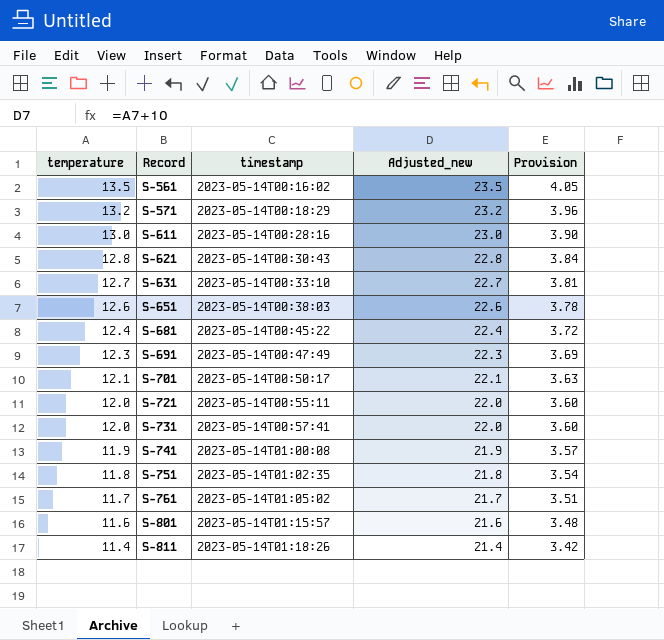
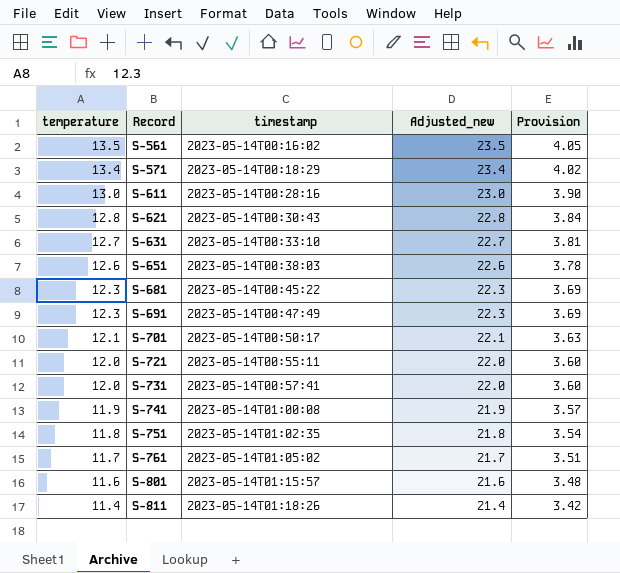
S-571 | temperature: 13.2 -> 13.4
S-571 | Adjusted_new: 23.2 -> 23.4
S-571 | Provision: 3.96 -> 4.02
S-681 | temperature: 12.4 -> 12.3
S-681 | Adjusted_new: 22.4 -> 22.3
S-681 | Provision: 3.72 -> 3.69

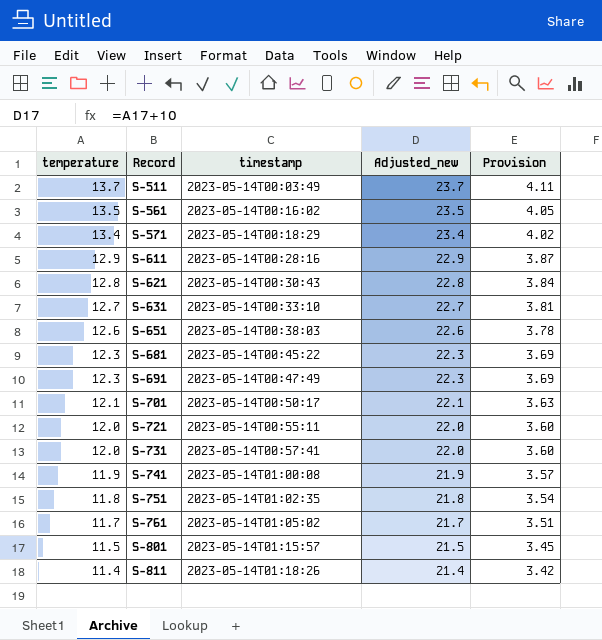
row S-511: none -> 13.7 | 2023-05-14T00:03:49 | 23.7 | 4.11
S-611 | temperature: 13.0 -> 12.9
S-611 | Adjusted_new: 23.0 -> 22.9
S-611 | Provision: 3.90 -> 3.87
S-801 | temperature: 11.6 -> 11.5
S-801 | Adjusted_new: 21.6 -> 21.5
S-801 | Provision: 3.48 -> 3.45

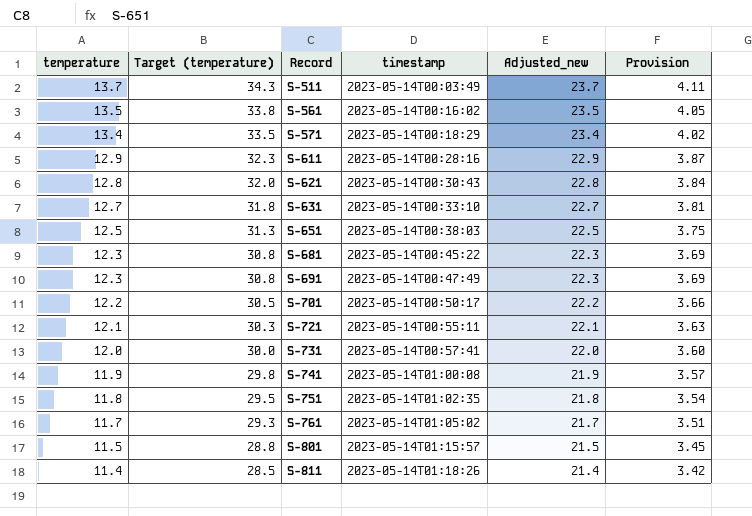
column Target (temperature) | formula: none -> [temperature] * 2.5
S-651 | temperature: 12.6 -> 12.5
S-651 | Adjusted_new: 22.6 -> 22.5
S-651 | Provision: 3.78 -> 3.75
S-701 | temperature: 12.1 -> 12.2
S-701 | Adjusted_new: 22.1 -> 22.2
S-701 | Provision: 3.63 -> 3.66
S-721 | temperature: 12.0 -> 12.1
S-721 | Adjusted_new: 22.0 -> 22.1
S-721 | Provision: 3.60 -> 3.63

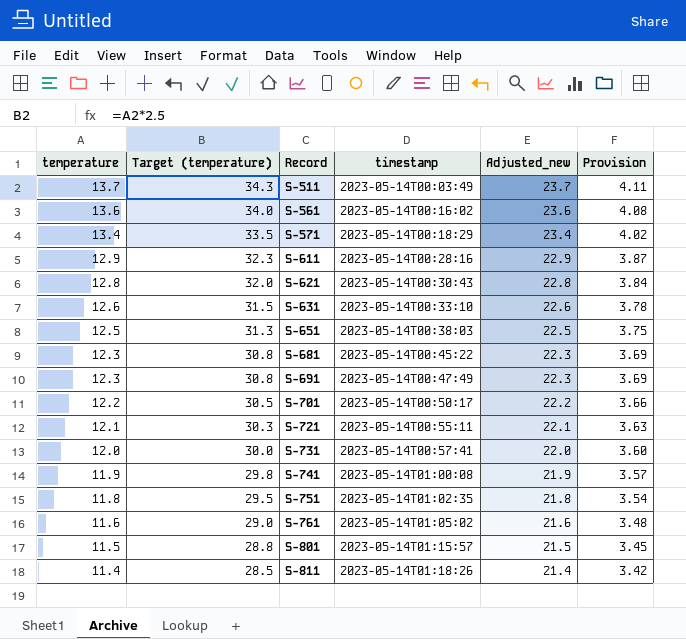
S-561 | temperature: 13.5 -> 13.6
S-561 | Target (temperature): 33.8 -> 34.0
S-561 | Adjusted_new: 23.5 -> 23.6
S-561 | Provision: 4.05 -> 4.08
S-631 | temperature: 12.7 -> 12.6
S-631 | Target (temperature): 31.8 -> 31.5
S-631 | Adjusted_new: 22.7 -> 22.6
S-631 | Provision: 3.81 -> 3.78
S-761 | temperature: 11.7 -> 11.6
S-761 | Target (temperature): 29.3 -> 29.0
S-761 | Adjusted_new: 21.7 -> 21.6
S-761 | Provision: 3.51 -> 3.48

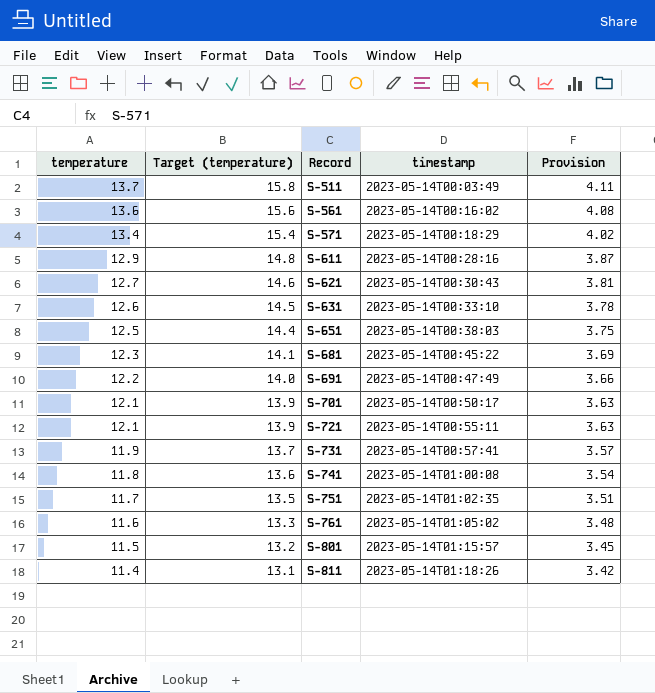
column Adjusted_new | formula: [temperature] + 10 -> none
column Target (temperature) | formula: [temperature] * 2.5 -> [temperature] * 1.15
S-621 | temperature: 12.8 -> 12.7
S-621 | Provision: 3.84 -> 3.81
S-691 | temperature: 12.3 -> 12.2
S-691 | Provision: 3.69 -> 3.66
S-701 | temperature: 12.2 -> 12.1
S-701 | Provision: 3.66 -> 3.63
S-731 | temperature: 12.0 -> 11.9
S-731 | Provision: 3.60 -> 3.57
S-741 | temperature: 11.9 -> 11.8
S-741 | Provision: 3.57 -> 3.54
S-751 | temperature: 11.8 -> 11.7
S-751 | Provision: 3.54 -> 3.51

